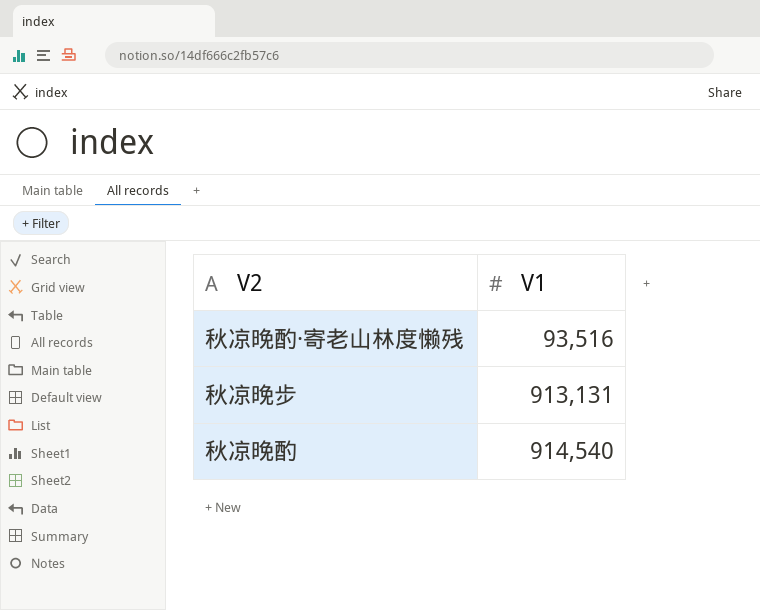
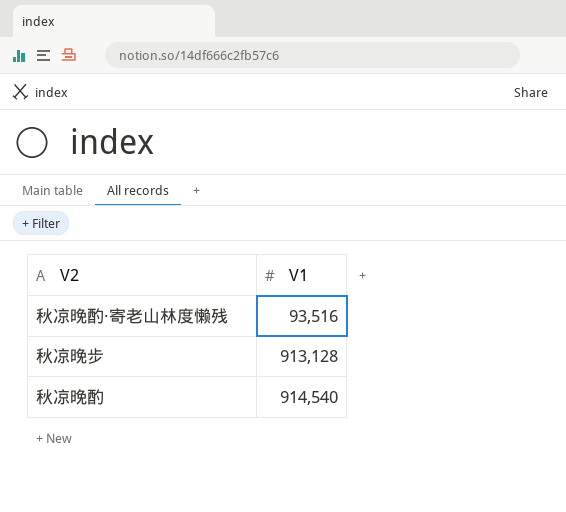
秋凉晚步 | V1: 913,131 -> 913,128

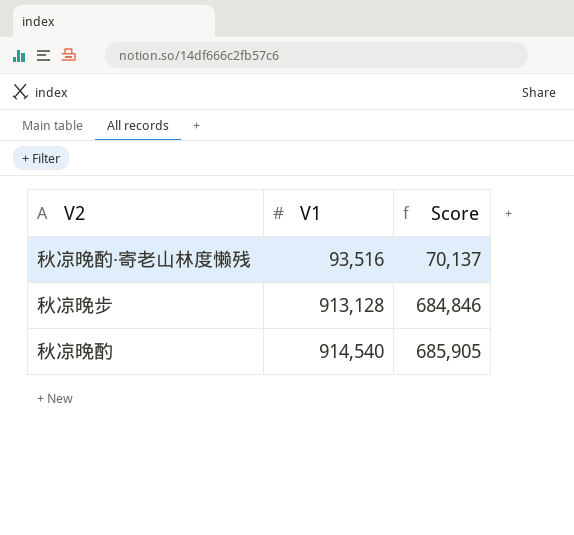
column Score | formula: none -> [V1] * 0.75

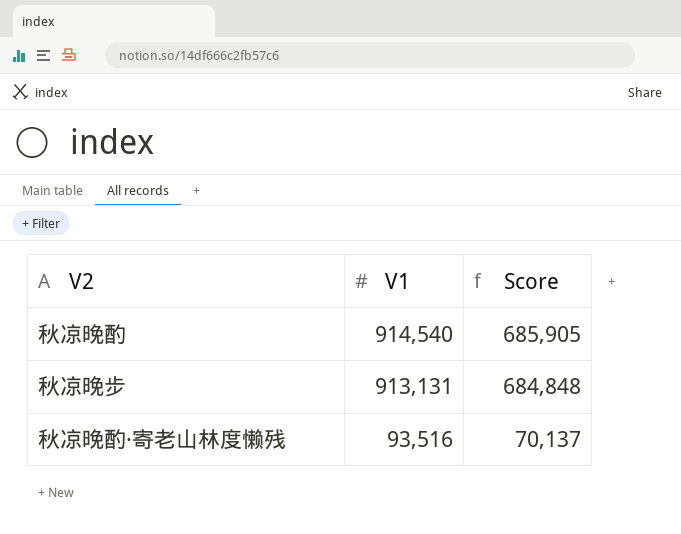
row order: V1 ascending -> V1 descending
秋凉晚步 | V1: 913,128 -> 913,131
秋凉晚步 | Score: 684,846 -> 684,848

